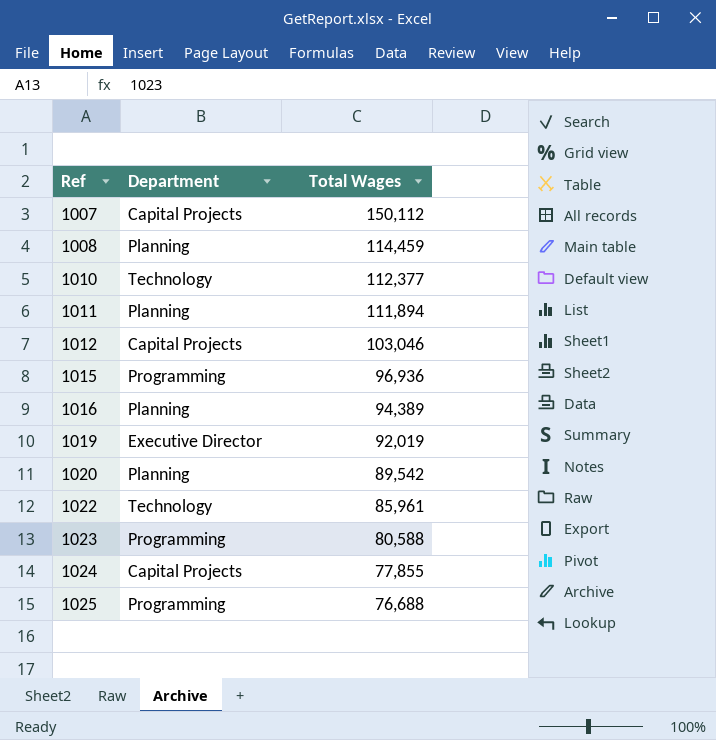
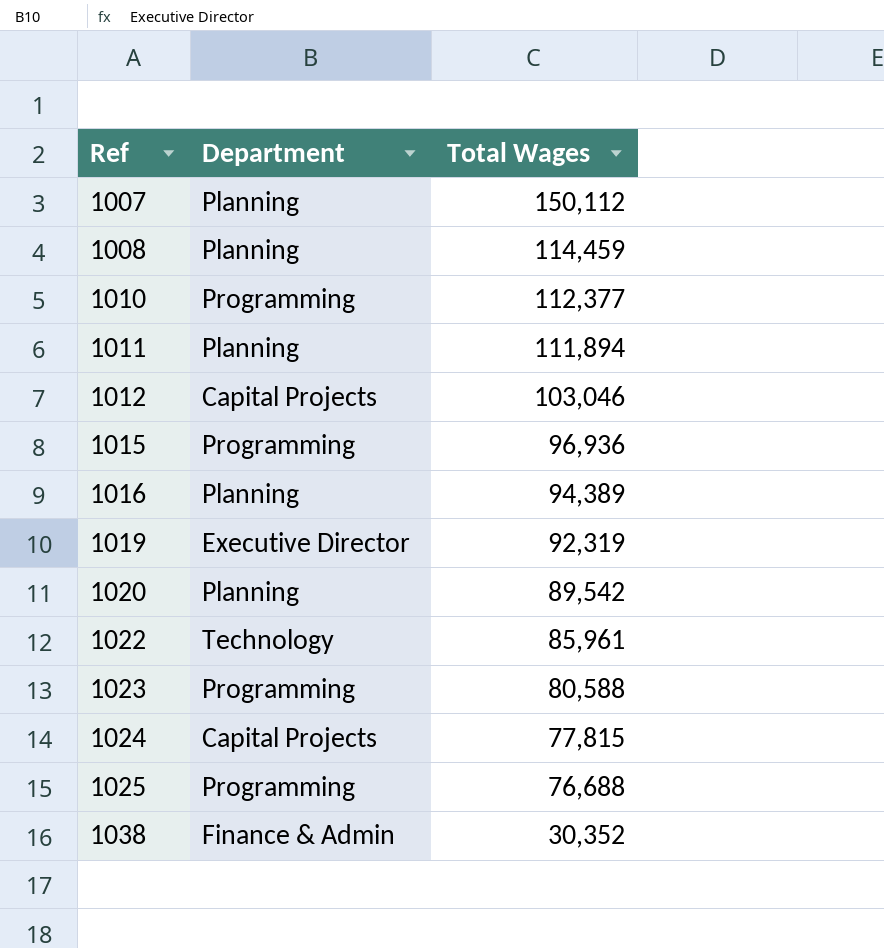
1007 | Department: Capital Projects -> Planning
1010 | Department: Technology -> Programming
1019 | Total Wages: 92,019 -> 92,319
1024 | Total Wages: 77,855 -> 77,815
row 1038: none -> Finance & Admin | 30,352

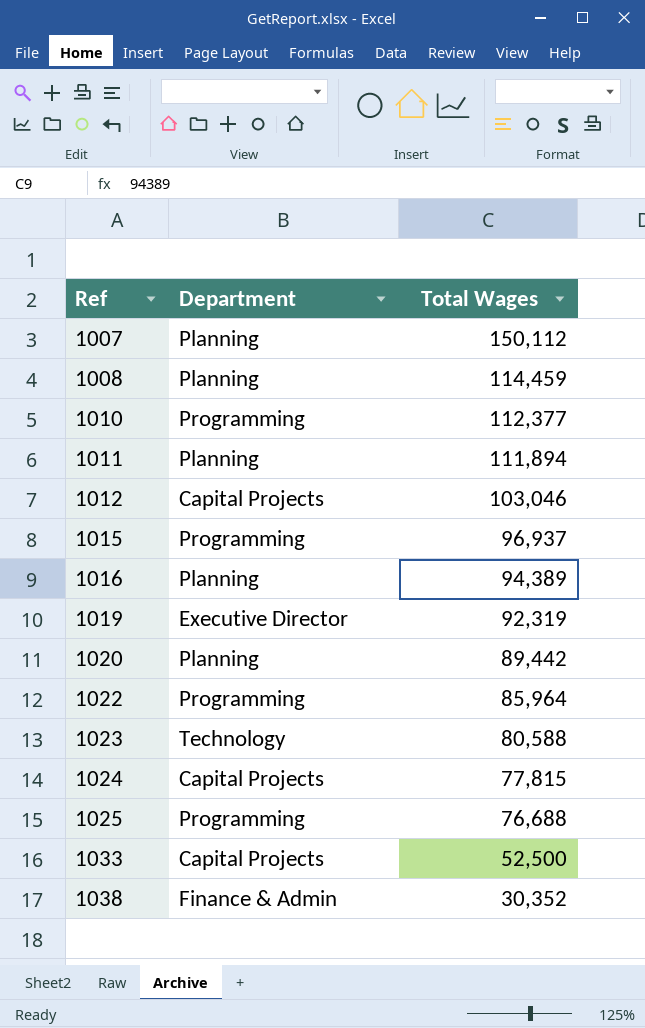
1015 | Total Wages: 96,936 -> 96,937
1020 | Total Wages: 89,542 -> 89,442
1022 | Department: Technology -> Programming
1022 | Total Wages: 85,961 -> 85,964
1023 | Department: Programming -> Technology
row 1033: none -> Capital Projects | 52,500

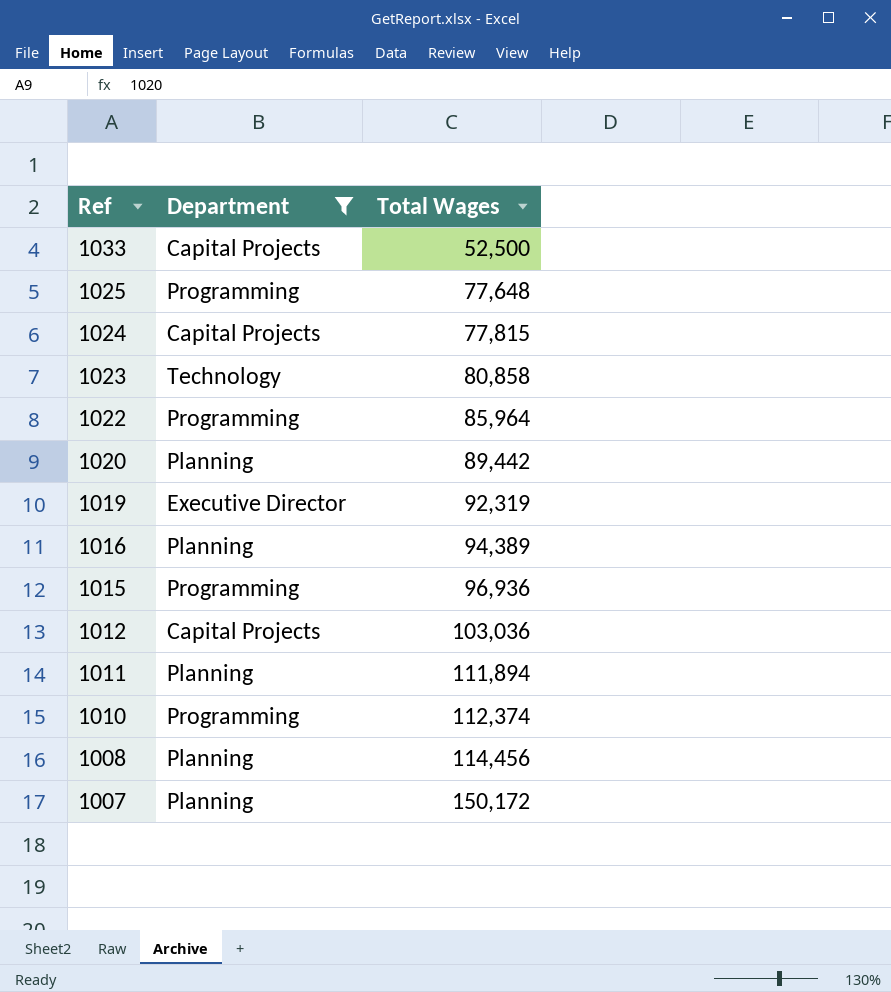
filter: none -> Department != Finance & Admin
row order: Ref ascending -> Ref descending
1025 | Total Wages: 76,688 -> 77,648
1023 | Total Wages: 80,588 -> 80,858
1015 | Total Wages: 96,937 -> 96,936
1012 | Total Wages: 103,046 -> 103,036
1010 | Total Wages: 112,377 -> 112,374
1008 | Total Wages: 114,459 -> 114,456
1007 | Total Wages: 150,112 -> 150,172

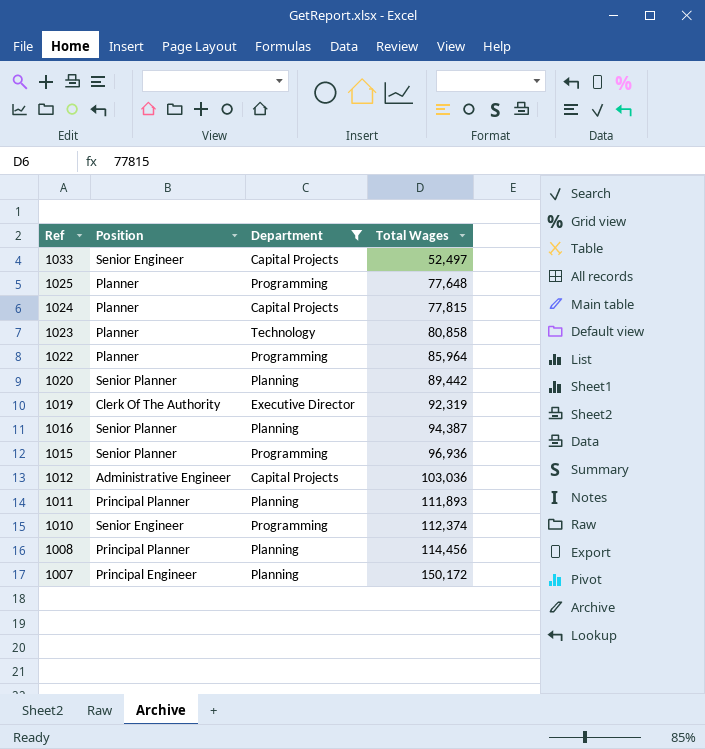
column Position | position: none -> 2
1033 | Total Wages: 52,500 -> 52,497
1016 | Total Wages: 94,389 -> 94,387
1011 | Total Wages: 111,894 -> 111,893

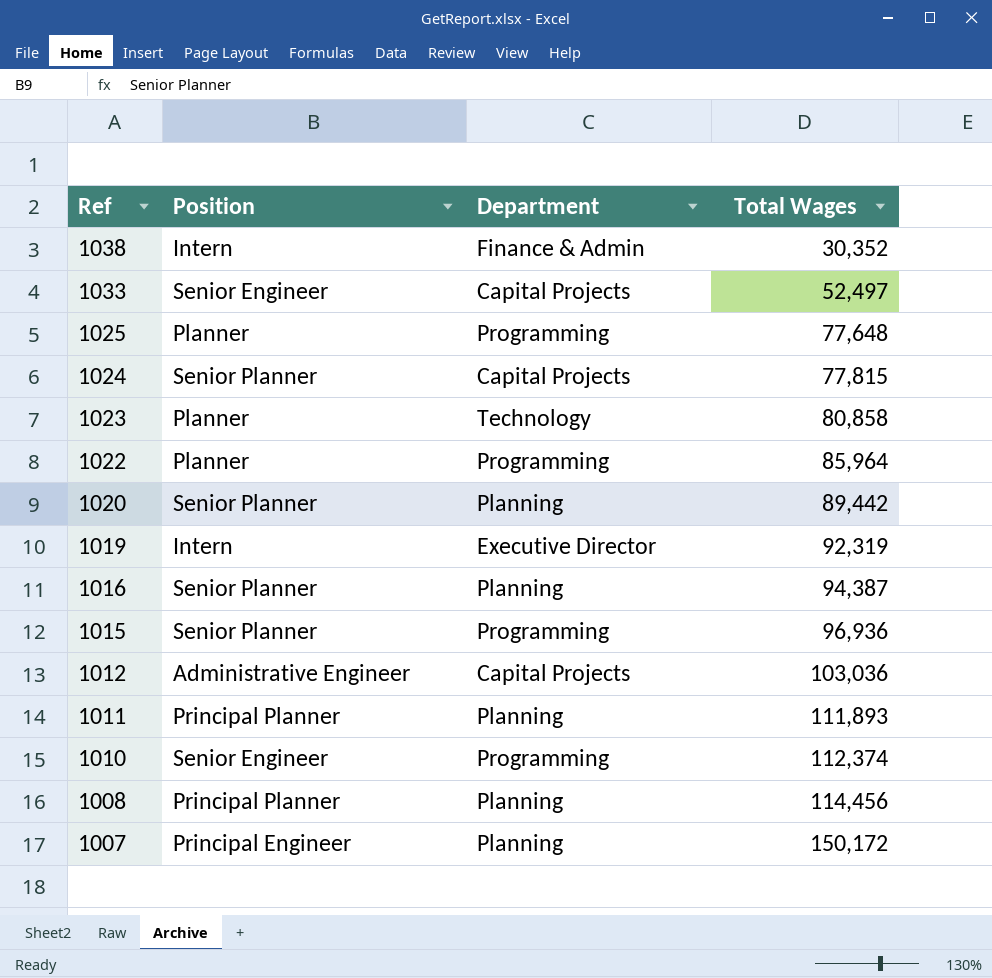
filter: Department != Finance & Admin -> none
1024 | Position: Planner -> Senior Planner
1019 | Position: Clerk Of The Authority -> Intern

